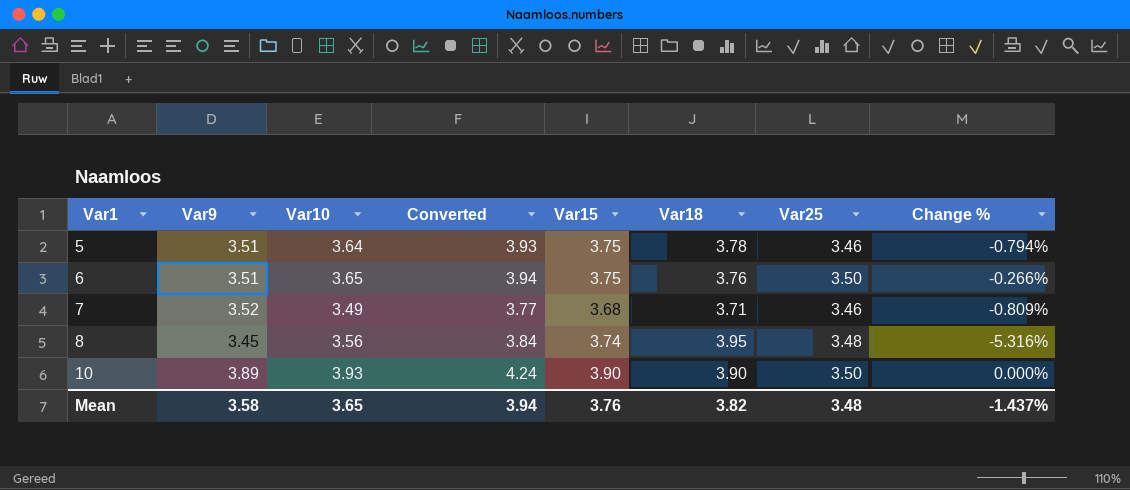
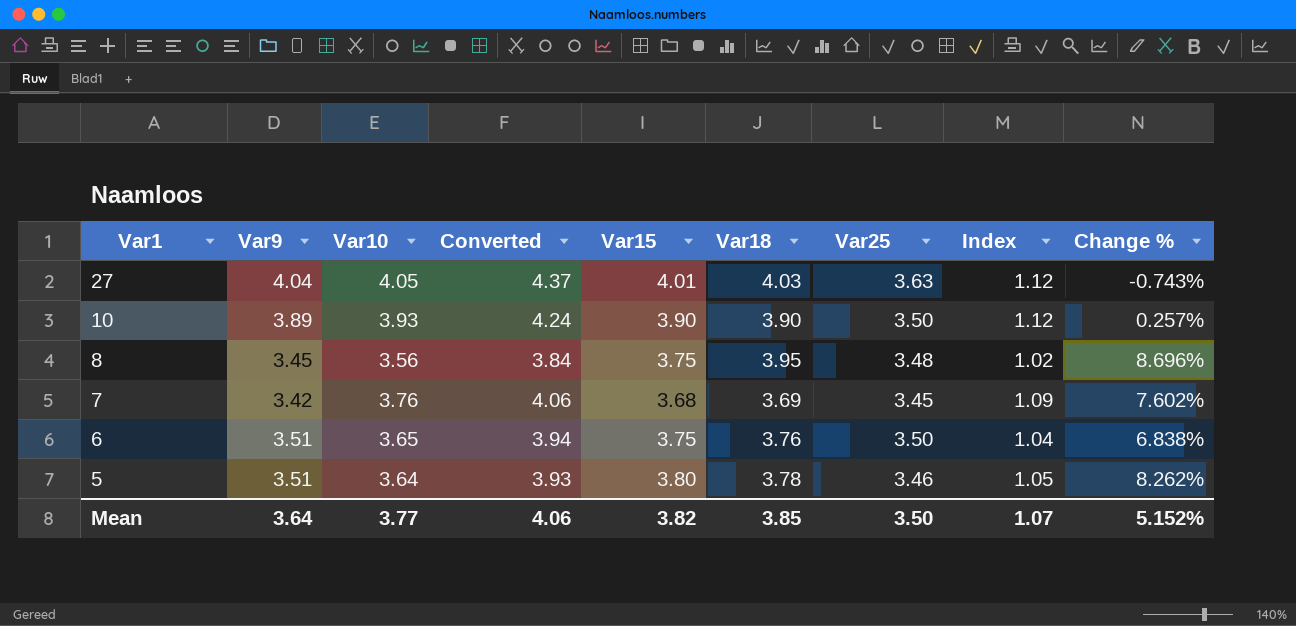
row order: Var1 ascending -> Var1 descending
column Index | formula: none -> [Var10] / [Var25]
column Change % | formula: ([Var15] - [Var18]) / [Var18] -> ([Var15] - [Var9]) / [Var9]
row 27: none -> 4.04 | 4.05 | 4.37 | 4.01 | 4.03 | 3.63 | 1.12 | -0.743%
8 | Var15: 3.74 -> 3.75
7 | Var9: 3.52 -> 3.42
7 | Var10: 3.49 -> 3.76
7 | Converted: 3.77 -> 4.06
7 | Var18: 3.71 -> 3.69
7 | Var25: 3.46 -> 3.45
5 | Var15: 3.75 -> 3.80
Mean | Var9: 3.58 -> 3.64
Mean | Var10: 3.65 -> 3.77
Mean | Converted: 3.94 -> 4.06
Mean | Var15: 3.76 -> 3.82
Mean | Var18: 3.82 -> 3.85
Mean | Var25: 3.48 -> 3.50
Mean | Change %: -1.437% -> 5.152%

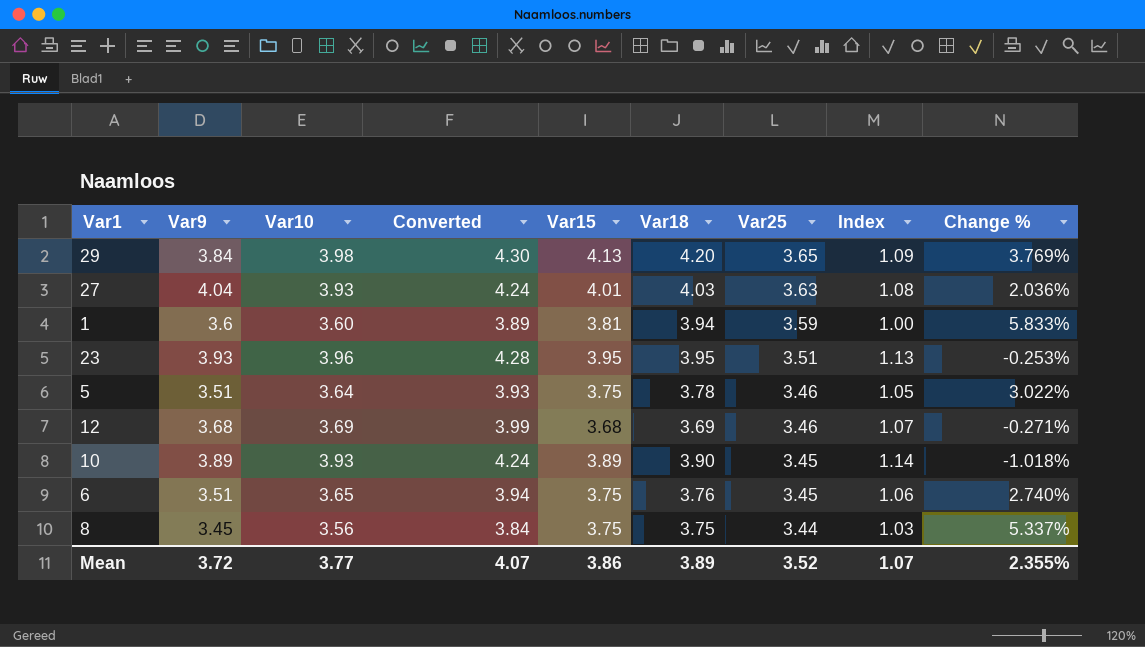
row order: Var1 descending -> Var25 descending
column Change % | formula: ([Var15] - [Var9]) / [Var9] -> ([Var15] - [Var10]) / [Var10]
row 7: 3.42 | 3.76 | 4.06 | 3.68 | 3.69 | 3.45 | 1.09 | 7.602% -> none
row 29: none -> 3.84 | 3.98 | 4.30 | 4.13 | 4.20 | 3.65 | 1.09 | 3.769%
27 | Var10: 4.05 -> 3.93
27 | Converted: 4.37 -> 4.24
27 | Index: 1.12 -> 1.08
row 1: none -> 3.6 | 3.60 | 3.89 | 3.81 | 3.94 | 3.59 | 1.00 | 5.833%
row 23: none -> 3.93 | 3.96 | 4.28 | 3.95 | 3.95 | 3.51 | 1.13 | -0.253%
5 | Var15: 3.80 -> 3.75
row 12: none -> 3.68 | 3.69 | 3.99 | 3.68 | 3.69 | 3.46 | 1.07 | -0.271%
10 | Var15: 3.90 -> 3.89
10 | Var25: 3.50 -> 3.45
10 | Index: 1.12 -> 1.14
6 | Var25: 3.50 -> 3.45
6 | Index: 1.04 -> 1.06
8 | Var18: 3.95 -> 3.75
8 | Var25: 3.48 -> 3.44
8 | Index: 1.02 -> 1.03
Mean | Var9: 3.64 -> 3.72
Mean | Converted: 4.06 -> 4.07
Mean | Var15: 3.82 -> 3.86
Mean | Var18: 3.85 -> 3.89
Mean | Var25: 3.50 -> 3.52
Mean | Change %: 5.152% -> 2.355%

